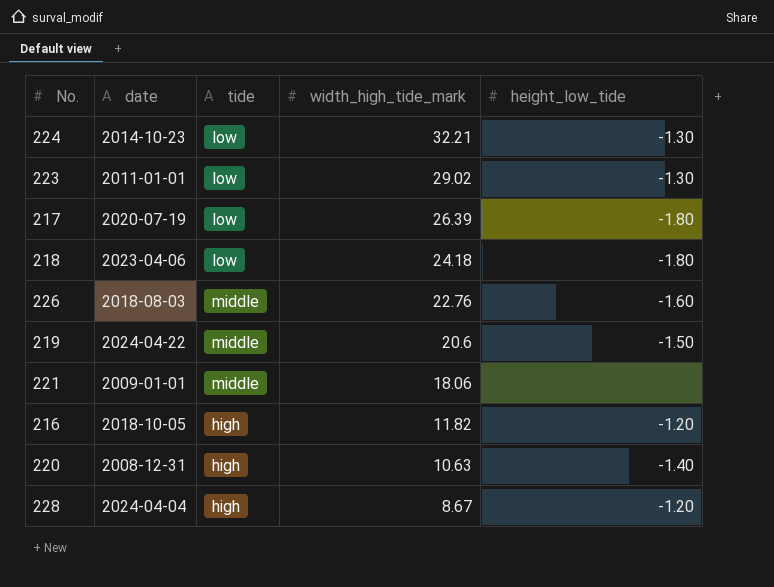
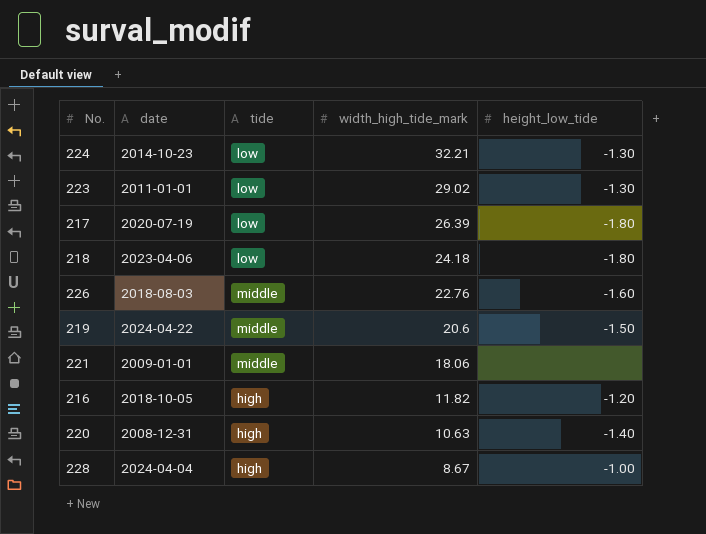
228 | height_low_tide: -1.20 -> -1.00

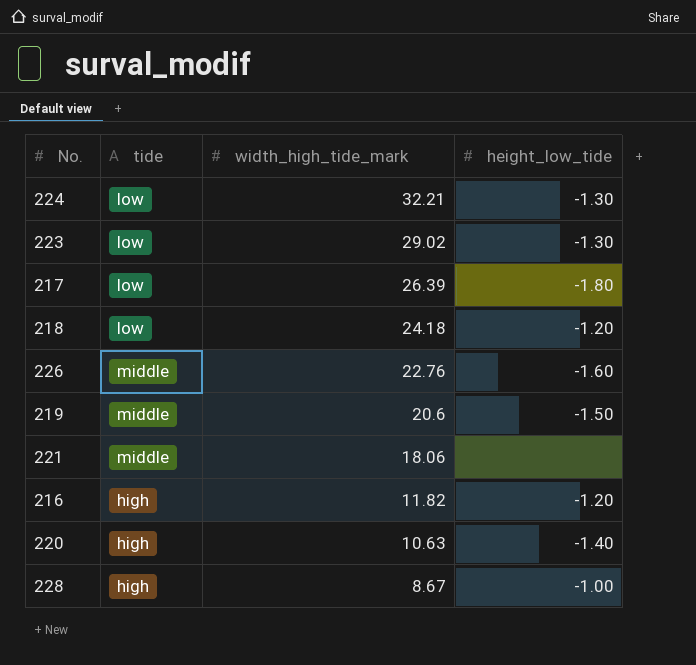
column date | position: 2 -> none
218 | height_low_tide: -1.80 -> -1.20

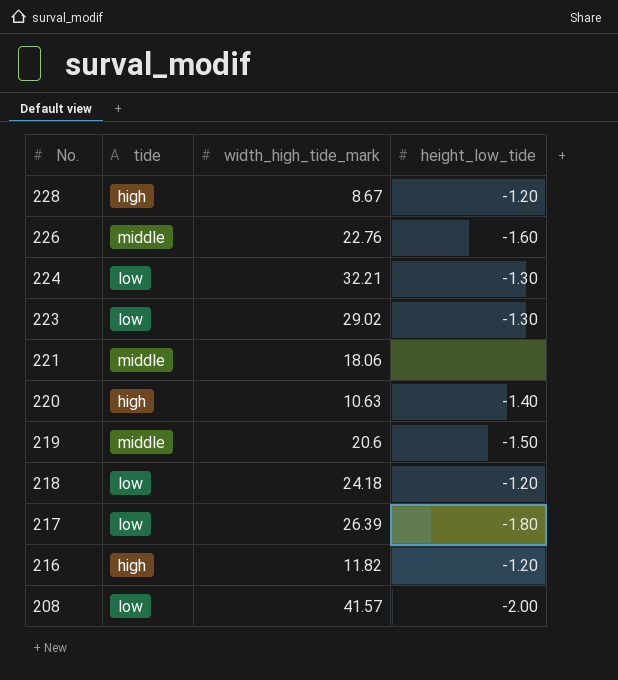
row order: width_high_tide_mark descending -> No. descending
228 | height_low_tide: -1.00 -> -1.20
row 208: none -> low | 41.57 | -2.00

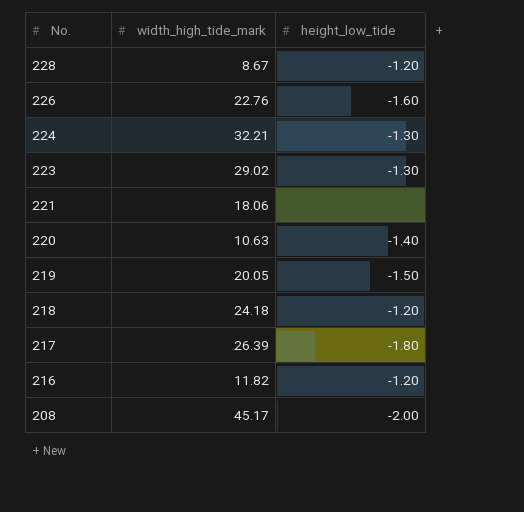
column tide | position: 2 -> none
219 | width_high_tide_mark: 20.6 -> 20.05
208 | width_high_tide_mark: 41.57 -> 45.17

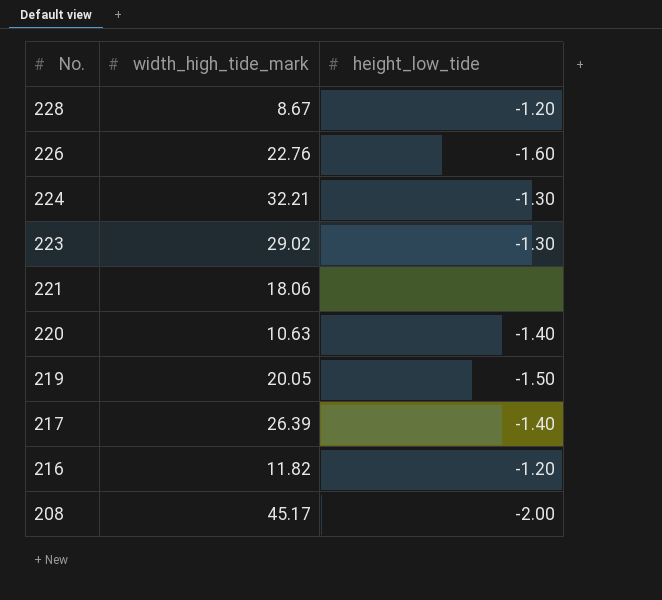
row 218: 24.18 | -1.20 -> none
217 | height_low_tide: -1.80 -> -1.40

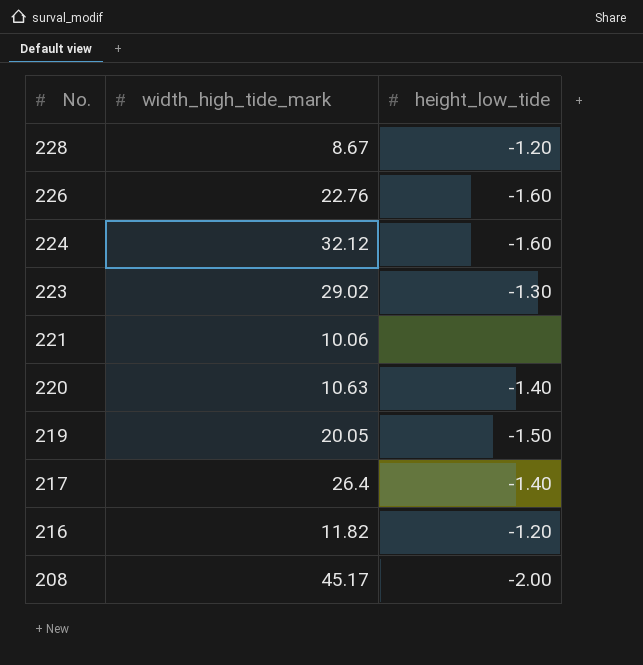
224 | width_high_tide_mark: 32.21 -> 32.12
224 | height_low_tide: -1.30 -> -1.60
221 | width_high_tide_mark: 18.06 -> 10.06
217 | width_high_tide_mark: 26.39 -> 26.4

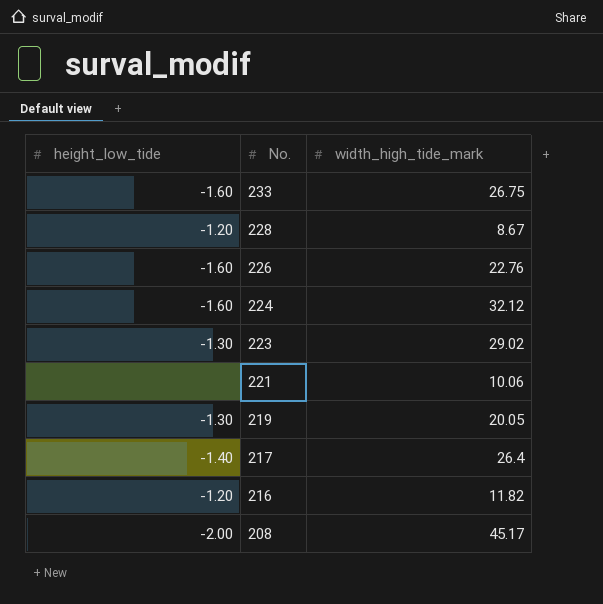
column height_low_tide | position: 3 -> 1
row 220: 10.63 | -1.40 -> none
row 233: none -> -1.60 | 26.75
219 | height_low_tide: -1.50 -> -1.30

